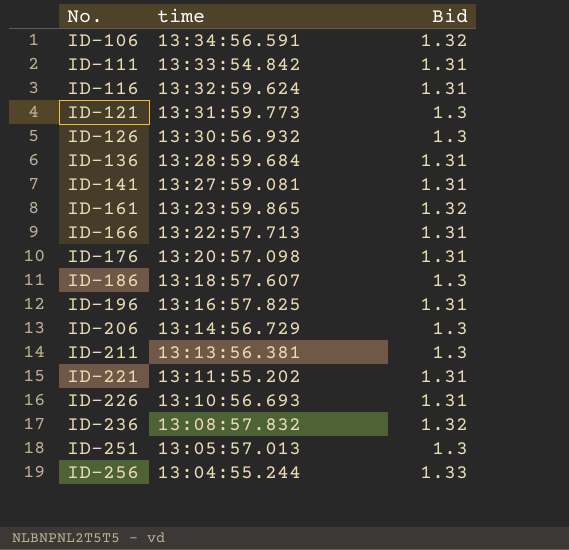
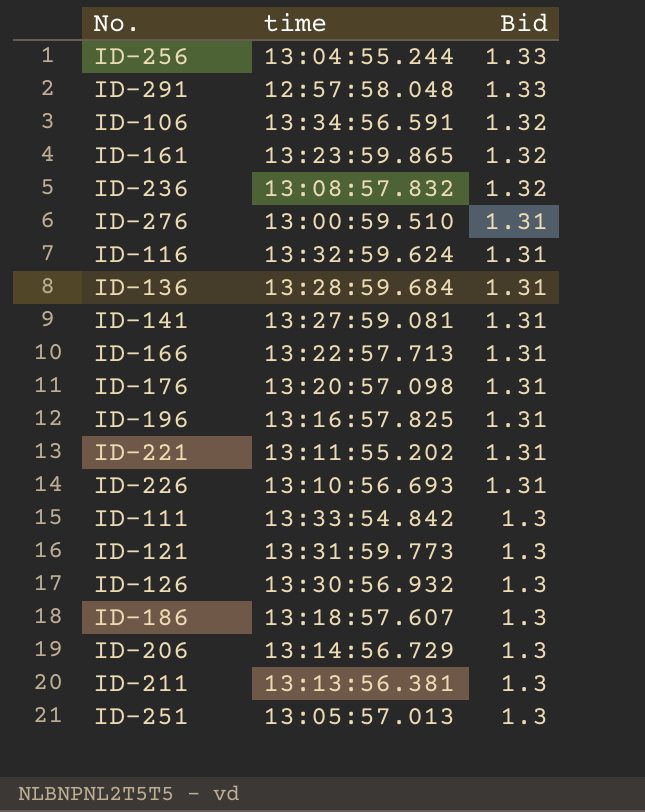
row order: No. ascending -> Bid descending
row ID-291: none -> 12:57:58.048 | 1.33
row ID-276: none -> 13:00:59.510 | 1.31
ID-111 | Bid: 1.31 -> 1.3

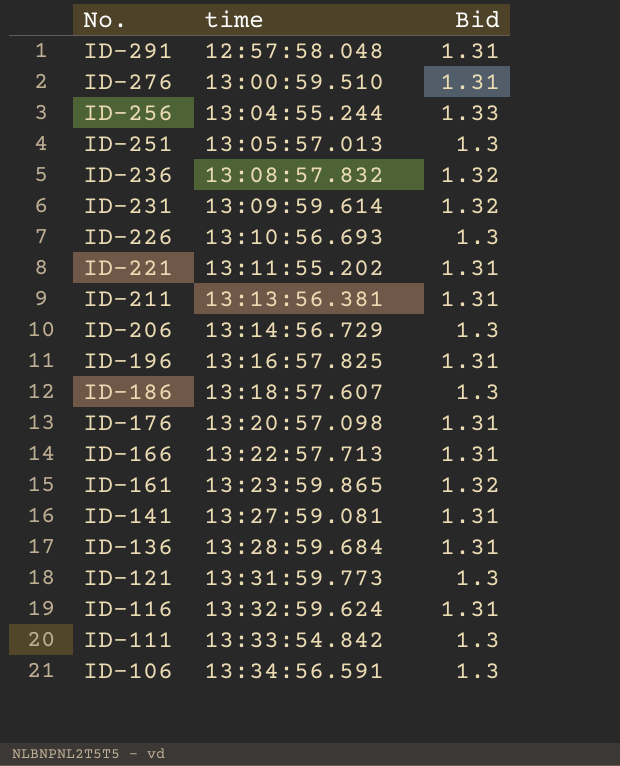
row order: Bid descending -> No. descending
row ID-126: 13:30:56.932 | 1.3 -> none
ID-291 | Bid: 1.33 -> 1.31
row ID-231: none -> 13:09:59.614 | 1.32
ID-226 | Bid: 1.31 -> 1.3
ID-211 | Bid: 1.3 -> 1.31
ID-106 | Bid: 1.32 -> 1.3

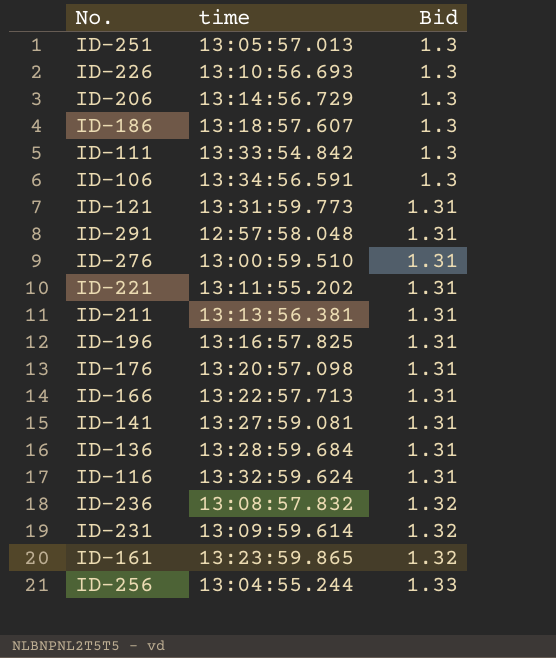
row order: No. descending -> Bid ascending
ID-121 | Bid: 1.3 -> 1.31

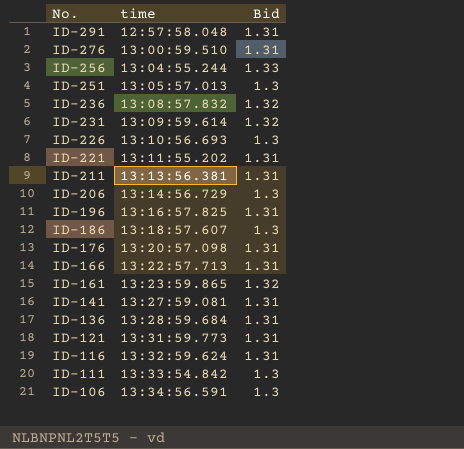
row order: Bid ascending -> No. descending

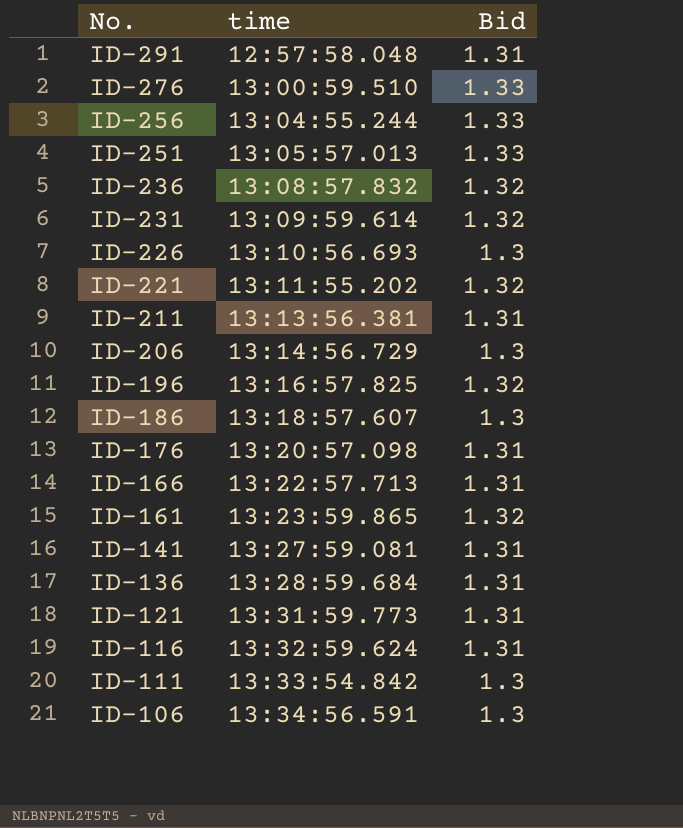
ID-276 | Bid: 1.31 -> 1.33
ID-251 | Bid: 1.3 -> 1.33
ID-221 | Bid: 1.31 -> 1.32
ID-196 | Bid: 1.31 -> 1.32

